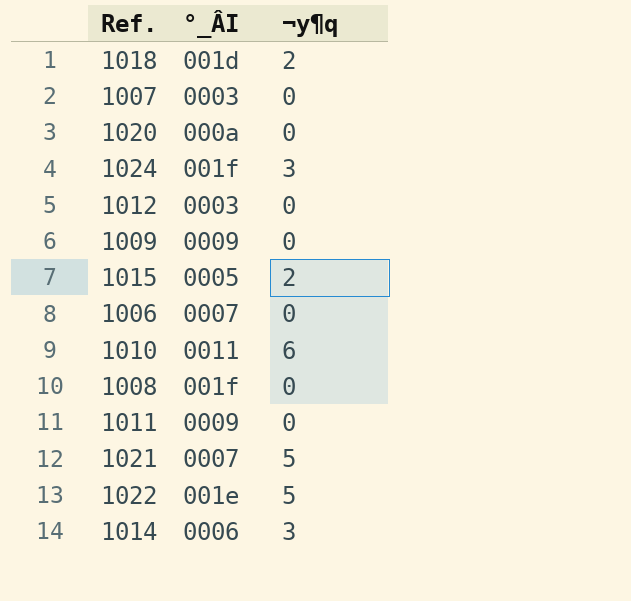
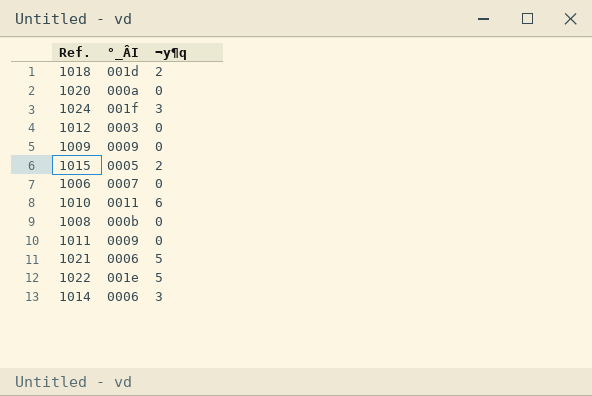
row 1007: 0003 | 0 -> none
1008 | °_ÂI: 001f -> 000b
1021 | °_ÂI: 0007 -> 0006

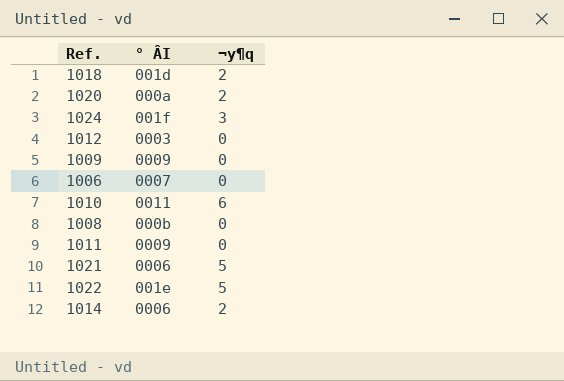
column name: °_ÂI -> ° ÂI
row 1015: 0005 | 2 -> none
1020 | ¬y¶q: 0 -> 2
1014 | ¬y¶q: 3 -> 2

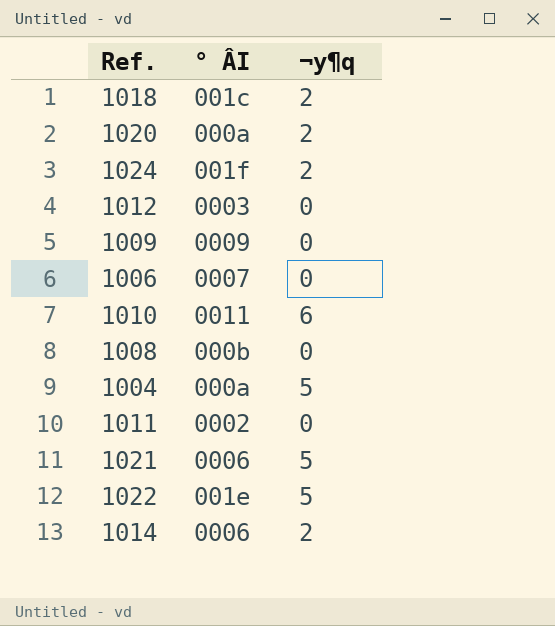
1018 | ° ÂI: 001d -> 001c
1024 | ¬y¶q: 3 -> 2
row 1004: none -> 000a | 5
1011 | ° ÂI: 0009 -> 0002

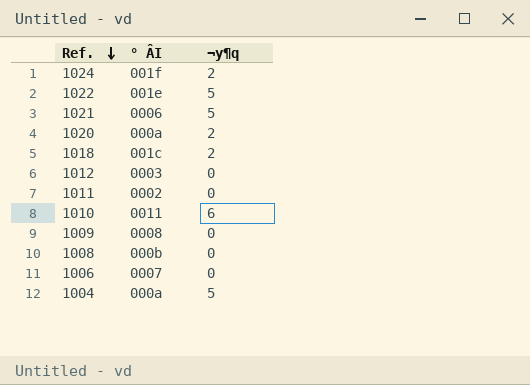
row order: none -> Ref. descending
row 1014: 0006 | 2 -> none
1009 | ° ÂI: 0009 -> 0008

